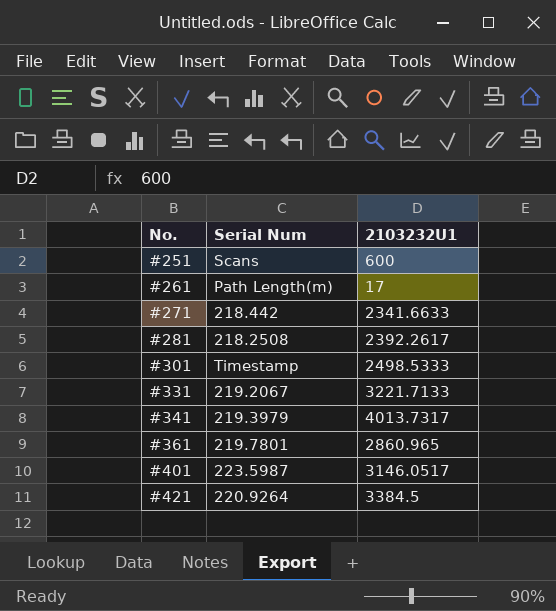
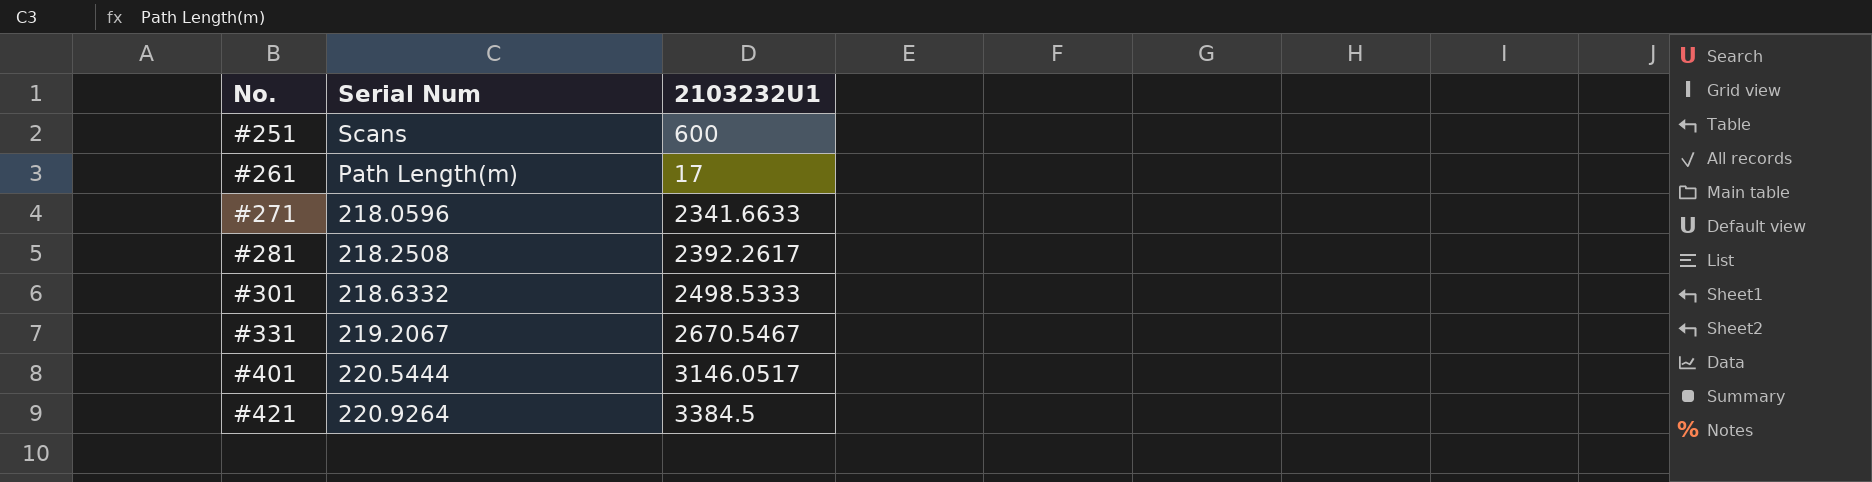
row #341: 219.3979 | 4013.7317 -> none
row #361: 219.7801 | 2860.965 -> none
#271 | Serial Num: 218.442 -> 218.0596
#301 | Serial Num: Timestamp -> 218.6332
#331 | 2103232U1: 3221.7133 -> 2670.5467
#401 | Serial Num: 223.5987 -> 220.5444

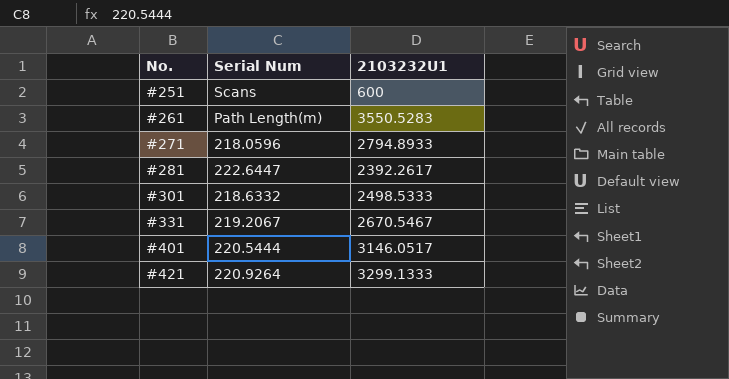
#261 | 2103232U1: 17 -> 3550.5283
#271 | 2103232U1: 2341.6633 -> 2794.8933
#281 | Serial Num: 218.2508 -> 222.6447
#421 | 2103232U1: 3384.5 -> 3299.1333

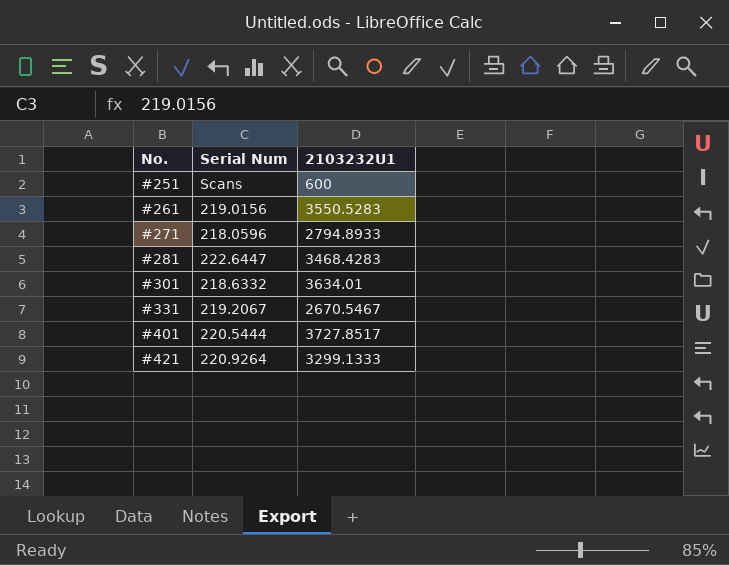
#261 | Serial Num: Path Length(m) -> 219.0156
#281 | 2103232U1: 2392.2617 -> 3468.4283
#301 | 2103232U1: 2498.5333 -> 3634.01
#401 | 2103232U1: 3146.0517 -> 3727.8517

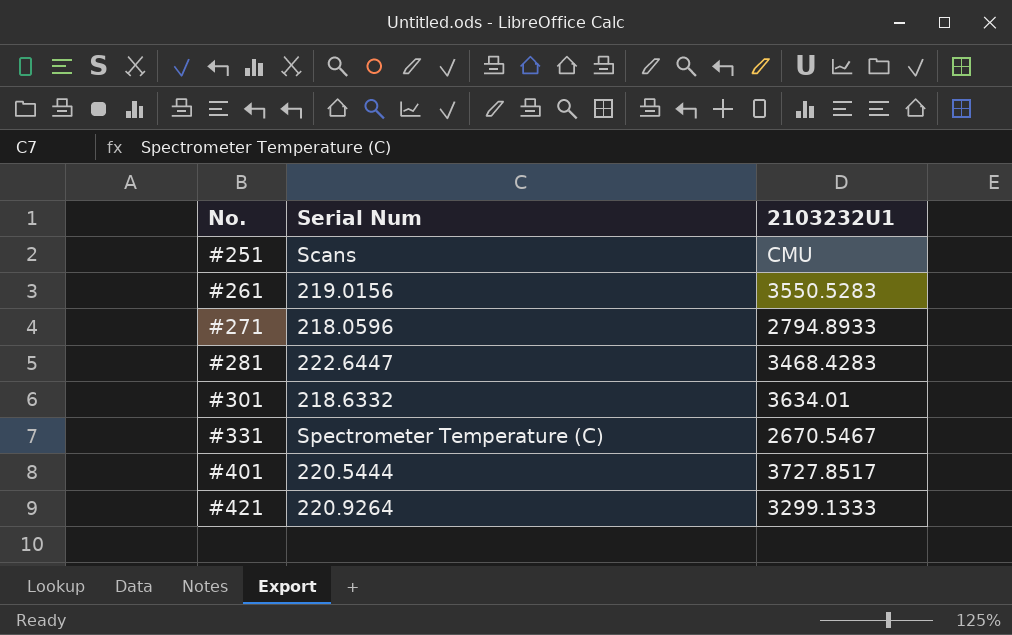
#251 | 2103232U1: 600 -> CMU
#331 | Serial Num: 219.2067 -> Spectrometer Temperature (C)

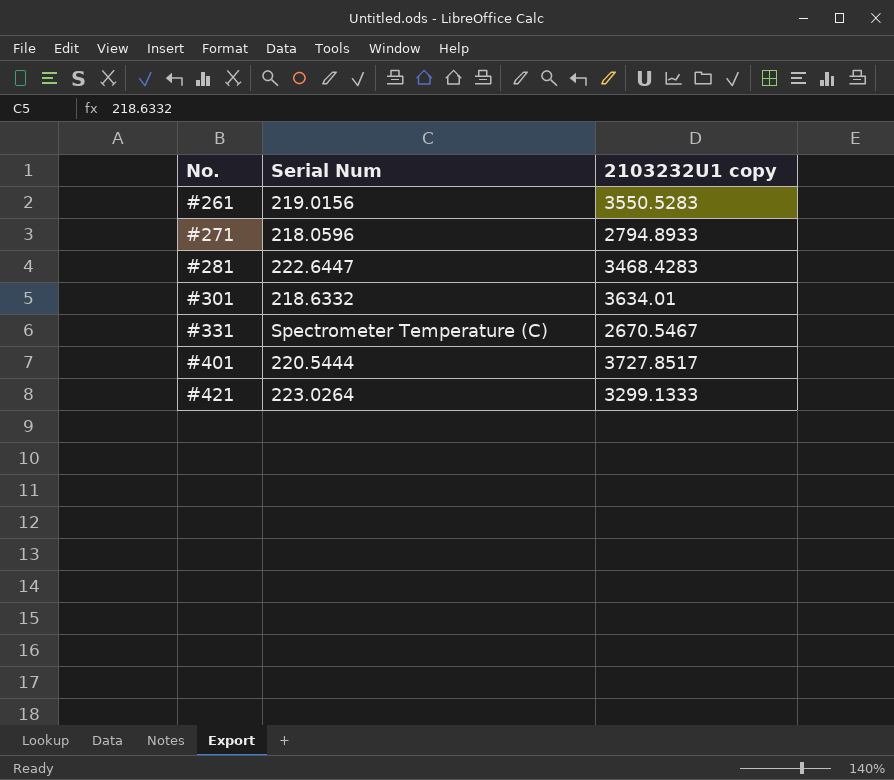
column name: 2103232U1 -> 2103232U1 copy
row #251: Scans | CMU -> none
#421 | Serial Num: 220.9264 -> 223.0264

